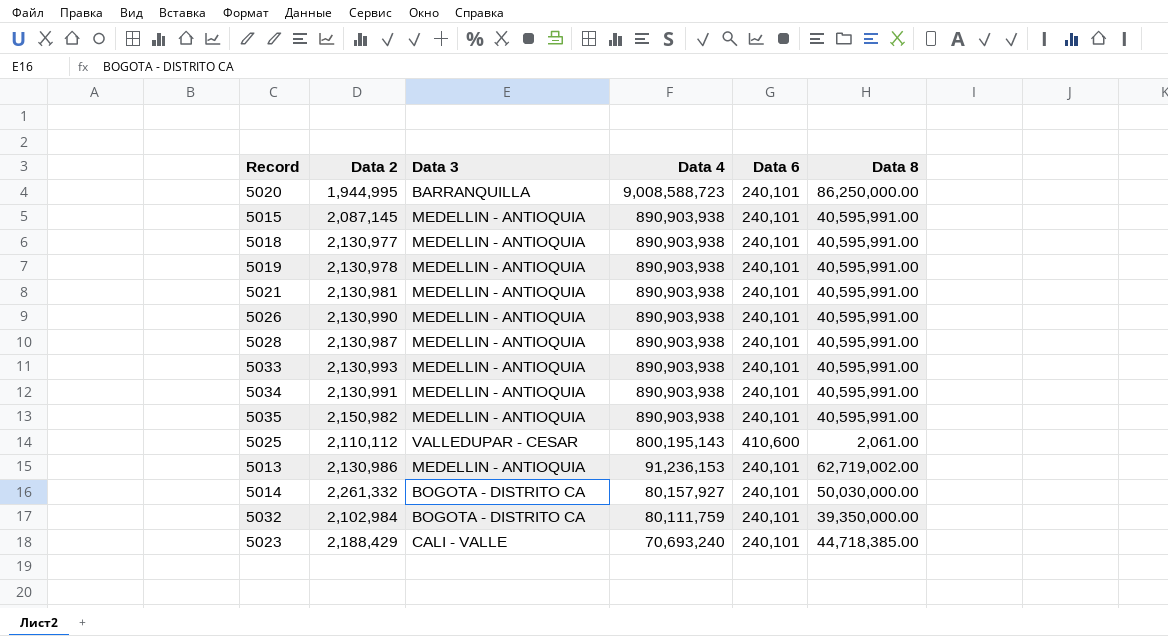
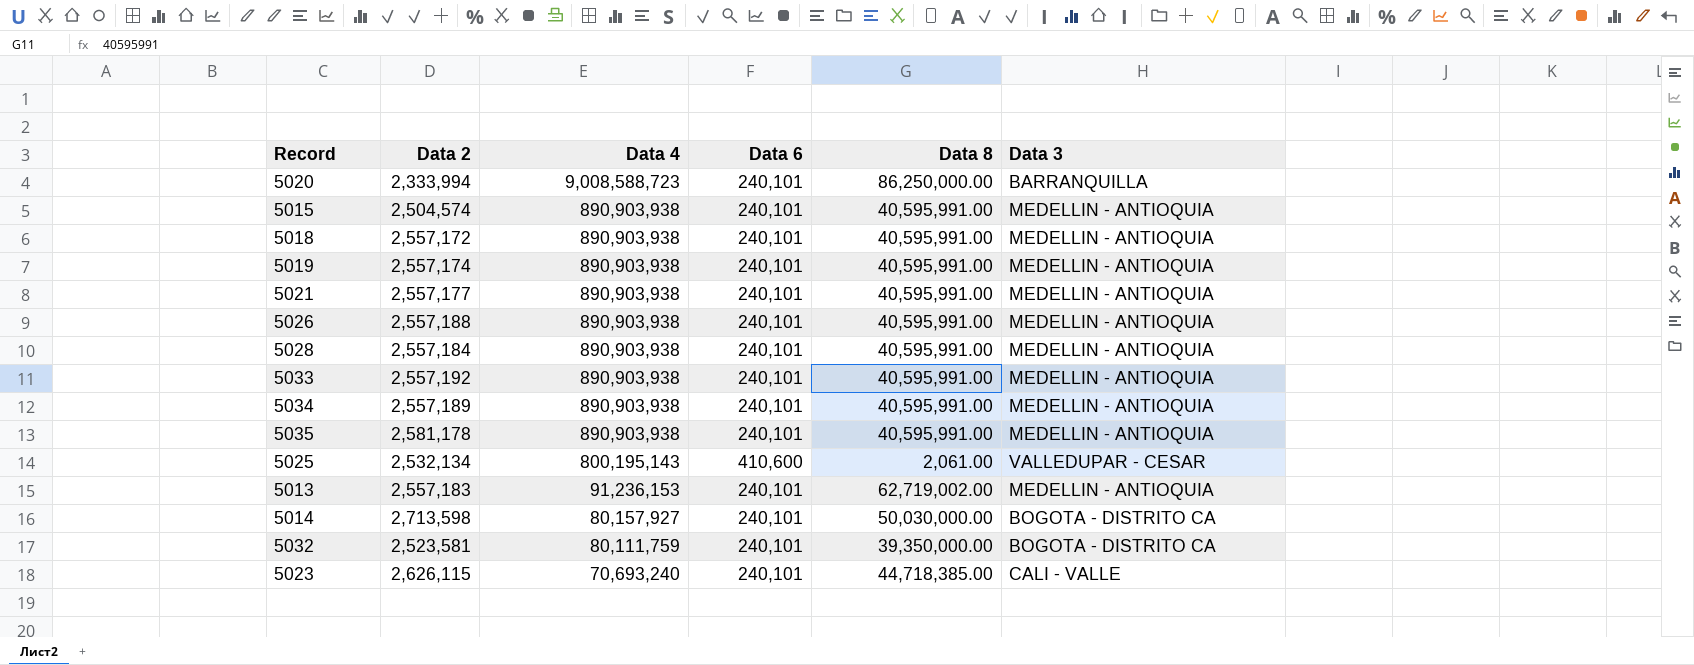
column Data 3 | position: 3 -> 6
5020 | Data 2: 1,944,995 -> 2,333,994
5015 | Data 2: 2,087,145 -> 2,504,574
5018 | Data 2: 2,130,977 -> 2,557,172
5019 | Data 2: 2,130,978 -> 2,557,174
5021 | Data 2: 2,130,981 -> 2,557,177
5026 | Data 2: 2,130,990 -> 2,557,188
5028 | Data 2: 2,130,987 -> 2,557,184
5033 | Data 2: 2,130,993 -> 2,557,192
5034 | Data 2: 2,130,991 -> 2,557,189
5035 | Data 2: 2,150,982 -> 2,581,178
5025 | Data 2: 2,110,112 -> 2,532,134
5013 | Data 2: 2,130,986 -> 2,557,183
5014 | Data 2: 2,261,332 -> 2,713,598
5032 | Data 2: 2,102,984 -> 2,523,581
5023 | Data 2: 2,188,429 -> 2,626,115

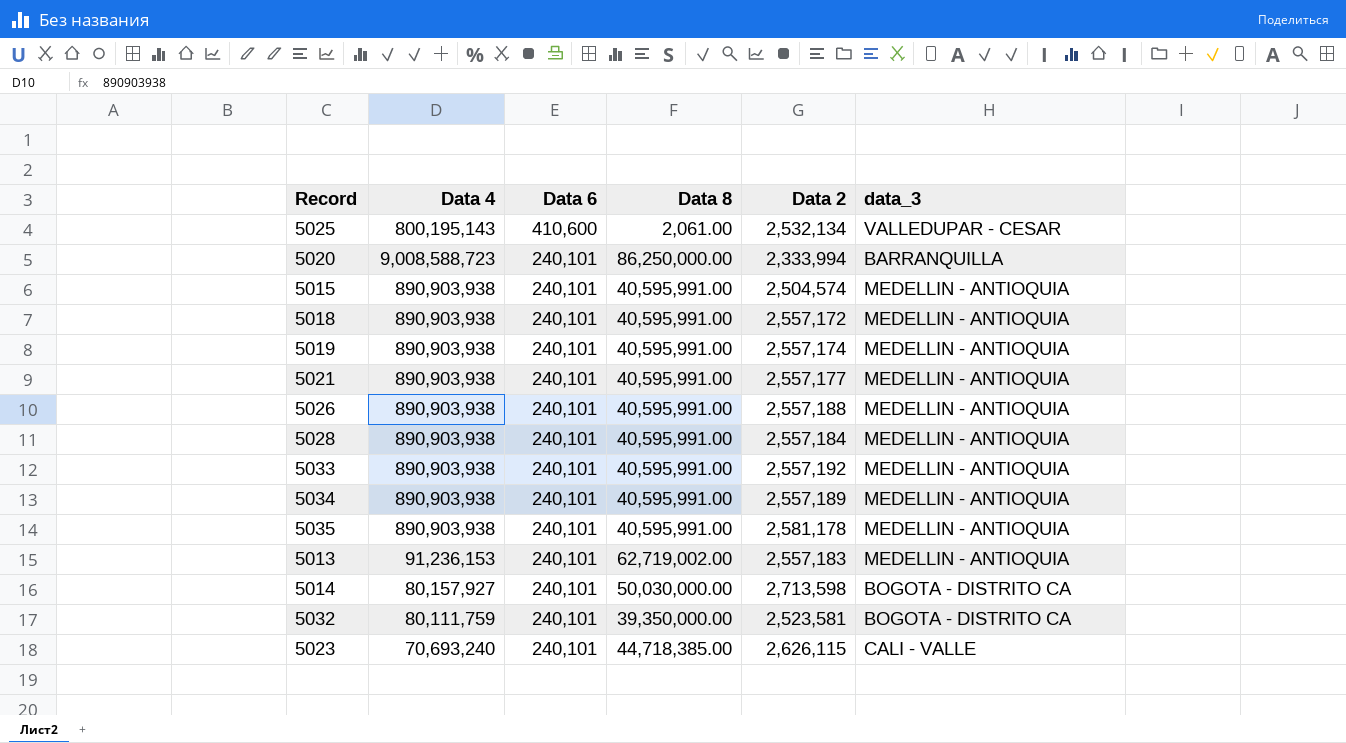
row order: Data 4 descending -> Data 6 descending
column Data 2 | position: 2 -> 5
column name: Data 3 -> data_3

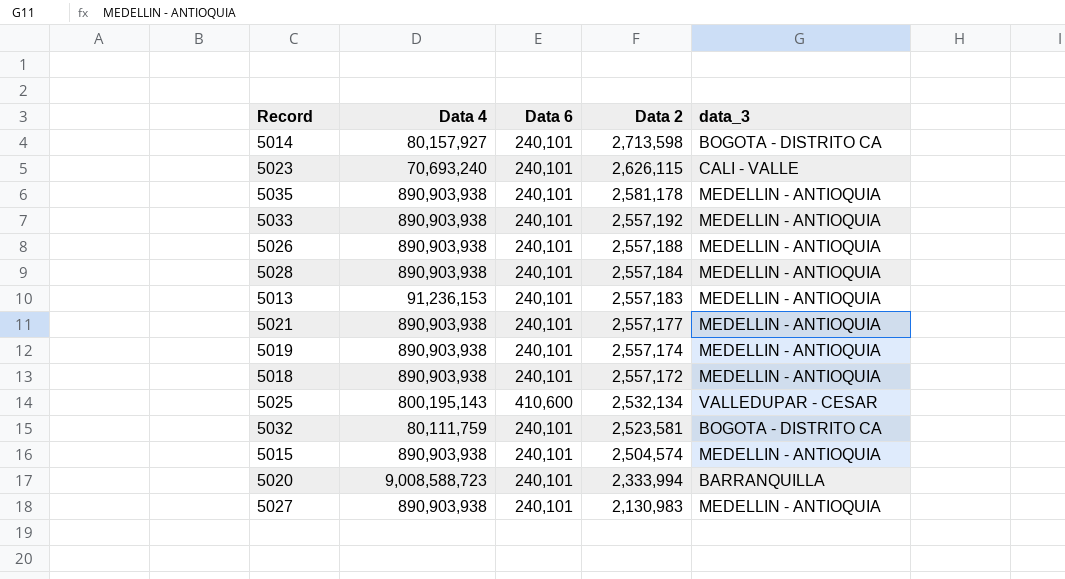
row order: Data 6 descending -> Data 2 descending
column Data 8 | position: 4 -> none
row 5034: 890,903,938 | 240,101 | 40,595,991.00 | 2,557,189 | MEDELLIN - ANTIOQUIA -> none
row 5027: none -> 890,903,938 | 240,101 | 2,130,983 | MEDELLIN - ANTIOQUIA

